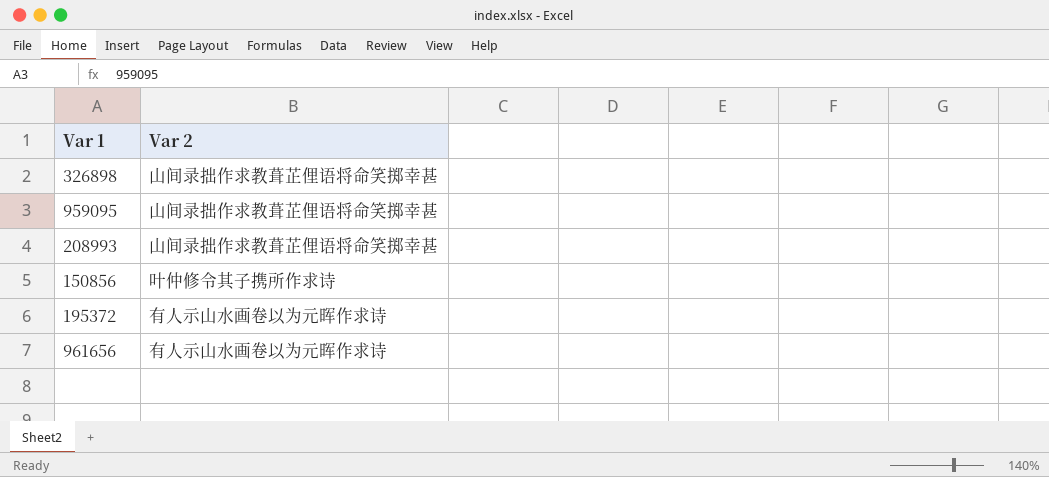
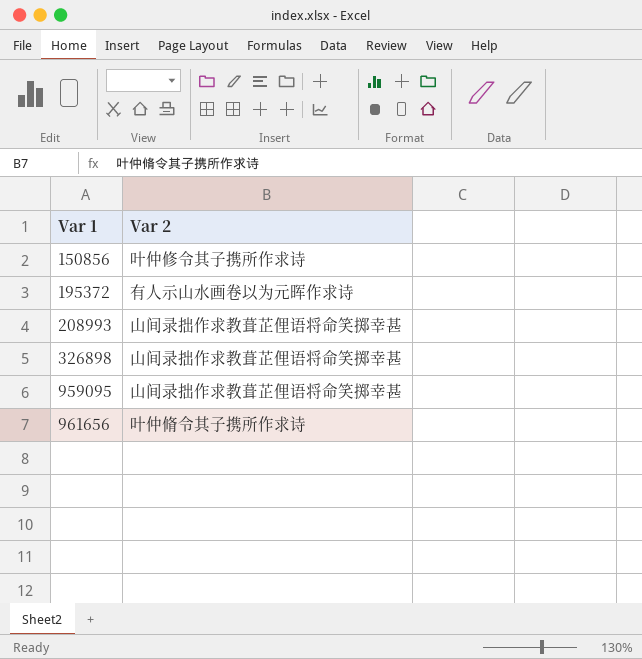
row order: none -> Var 1 ascending
961656 | Var 2: 有人示山水画卷以为元晖作求诗 -> 叶仲脩令其子携所作求诗

